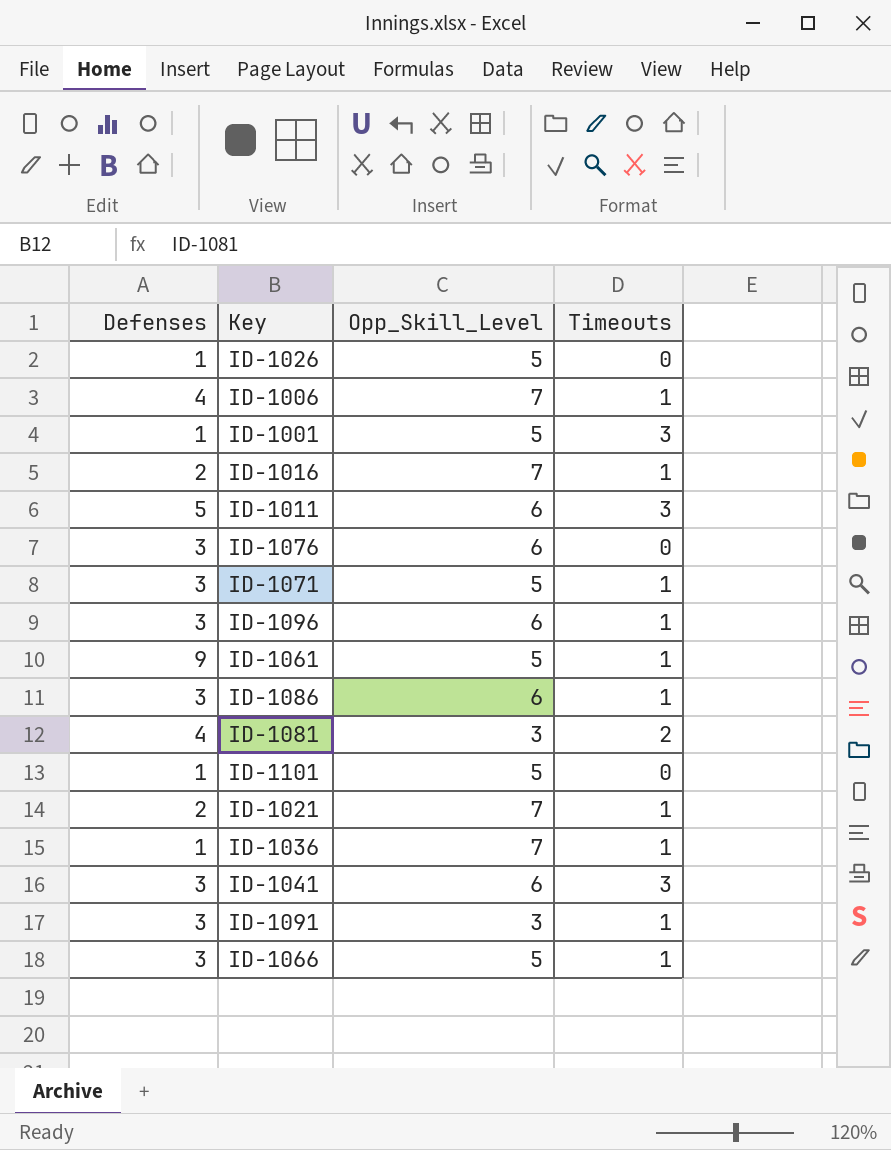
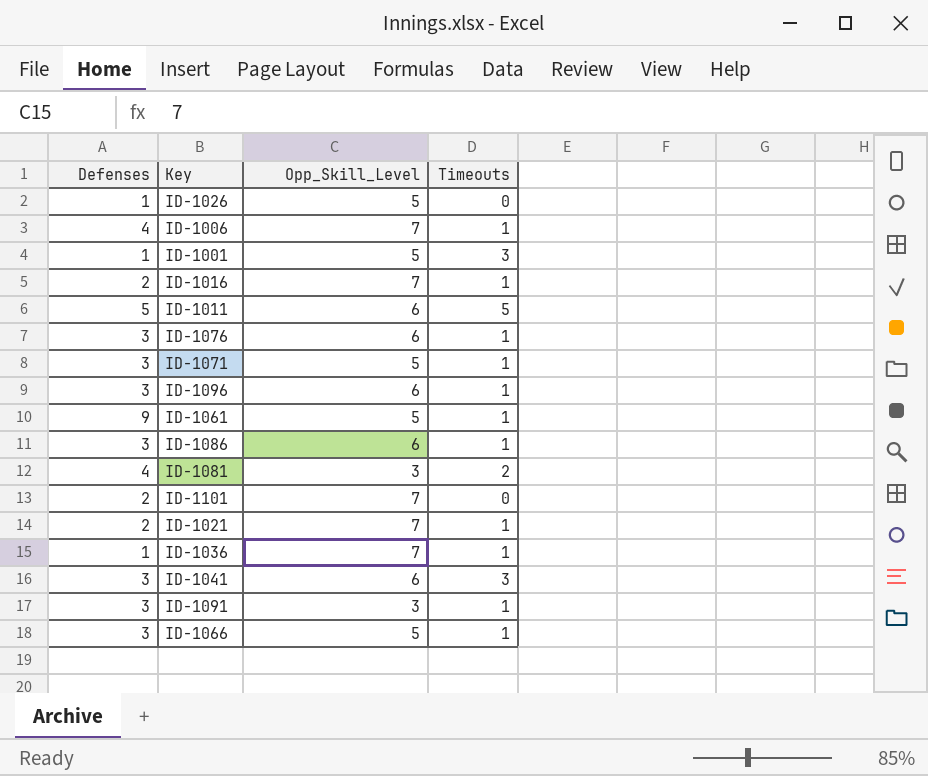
ID-1011 | Timeouts: 3 -> 5
ID-1076 | Timeouts: 0 -> 1
ID-1101 | Defenses: 1 -> 2
ID-1101 | Opp_Skill_Level: 5 -> 7

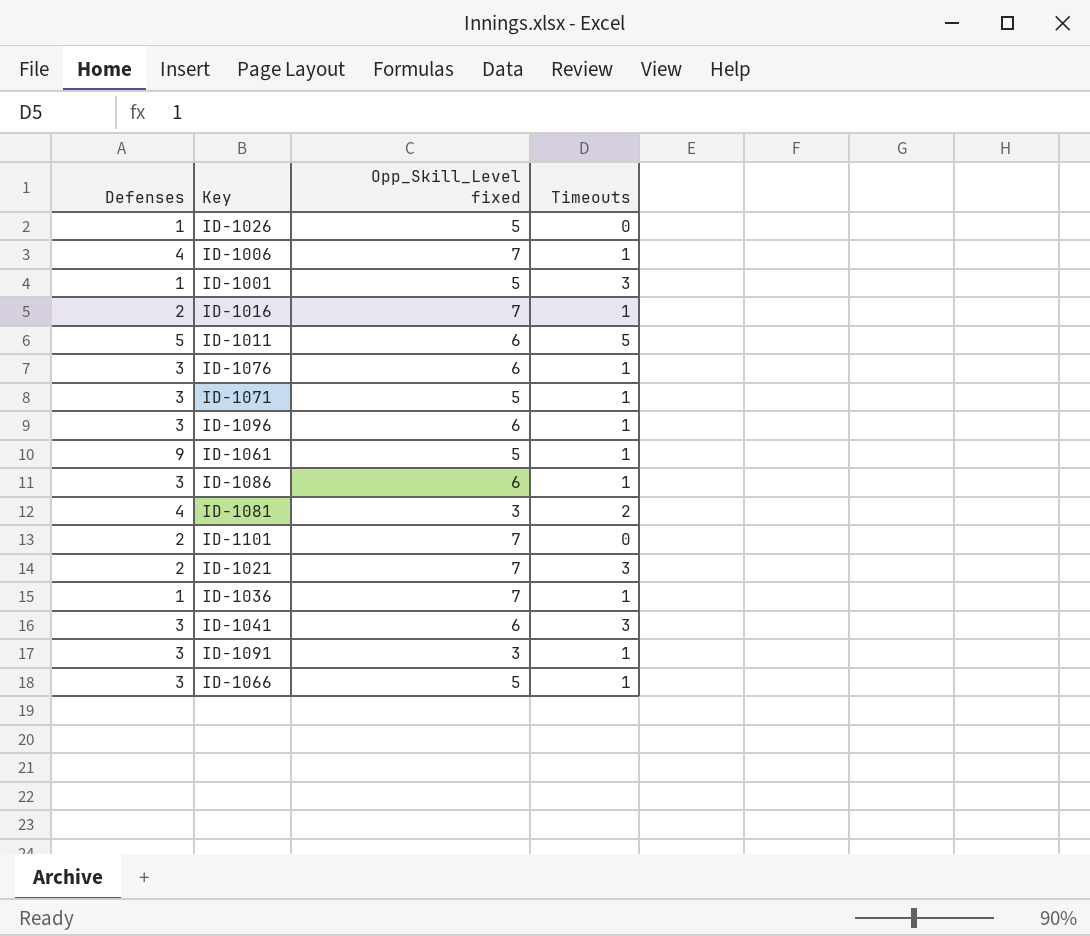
column name: Opp_Skill_Level -> Opp_Skill_Level fixed
ID-1021 | Timeouts: 1 -> 3

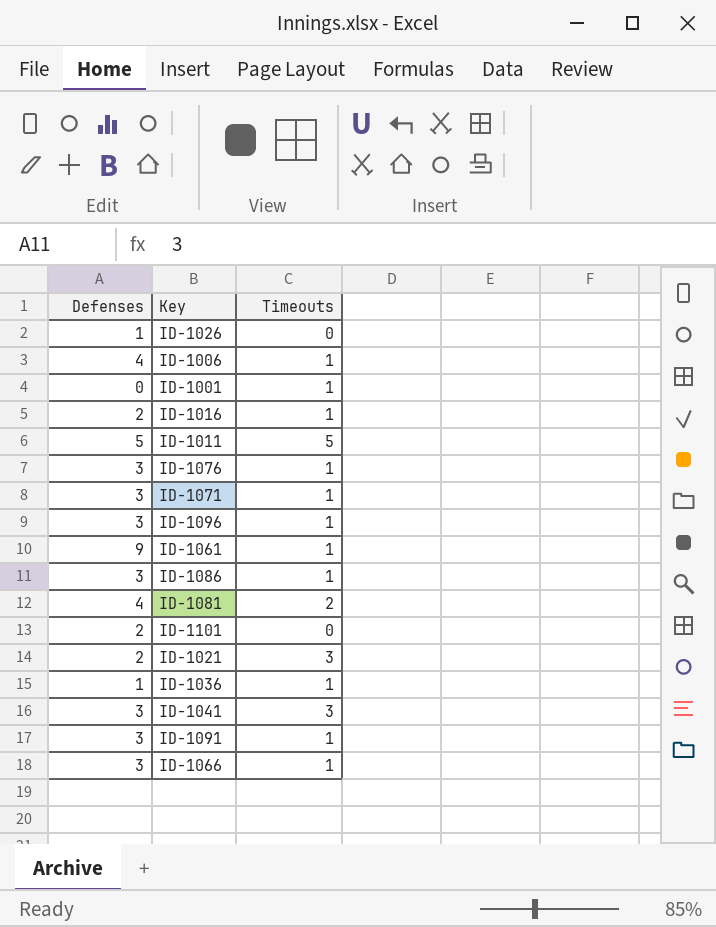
column Opp_Skill_Level fixed | position: 3 -> none
ID-1001 | Defenses: 1 -> 0
ID-1001 | Timeouts: 3 -> 1

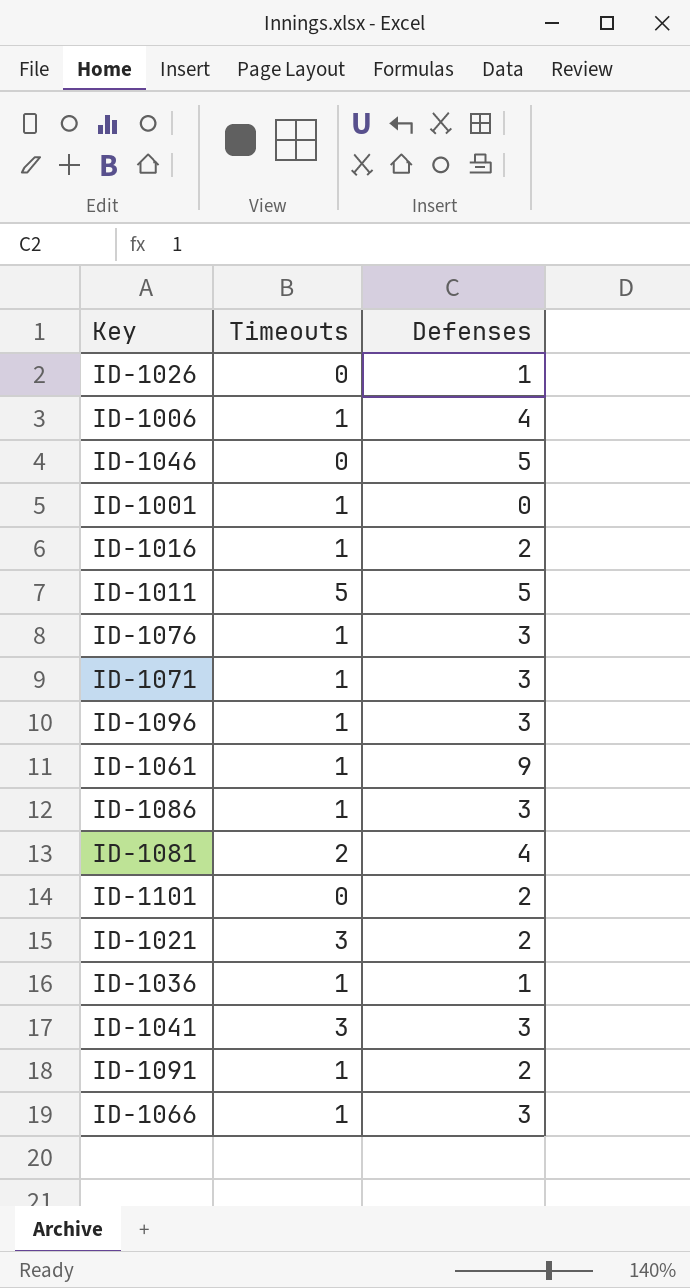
column Defenses | position: 1 -> 3
row ID-1046: none -> 0 | 5
ID-1091 | Defenses: 3 -> 2

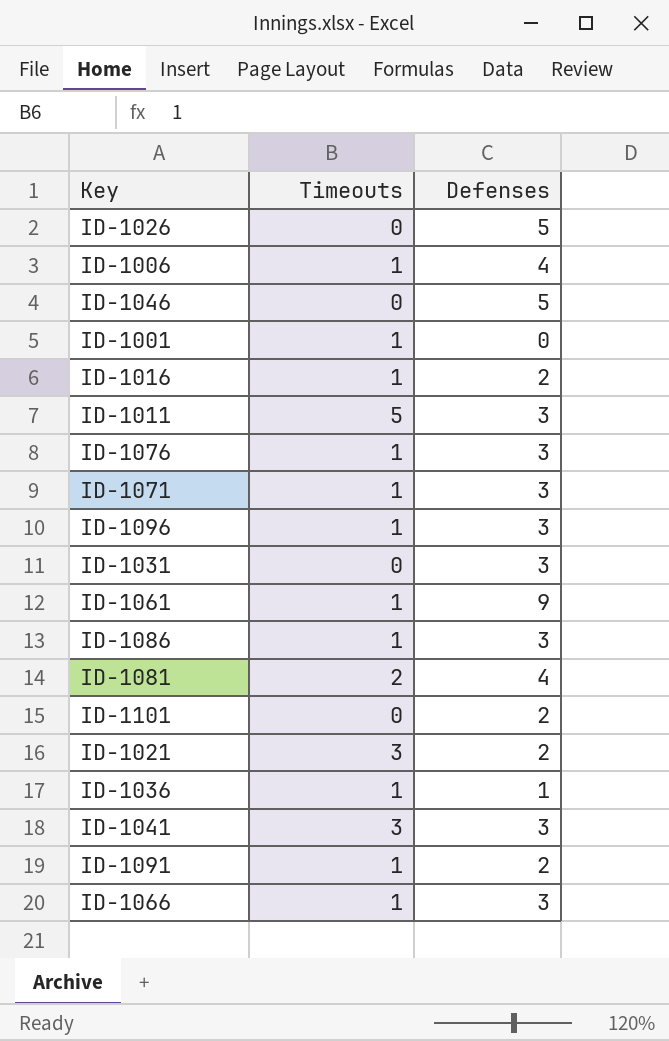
ID-1026 | Defenses: 1 -> 5
ID-1011 | Defenses: 5 -> 3
row ID-1031: none -> 0 | 3

